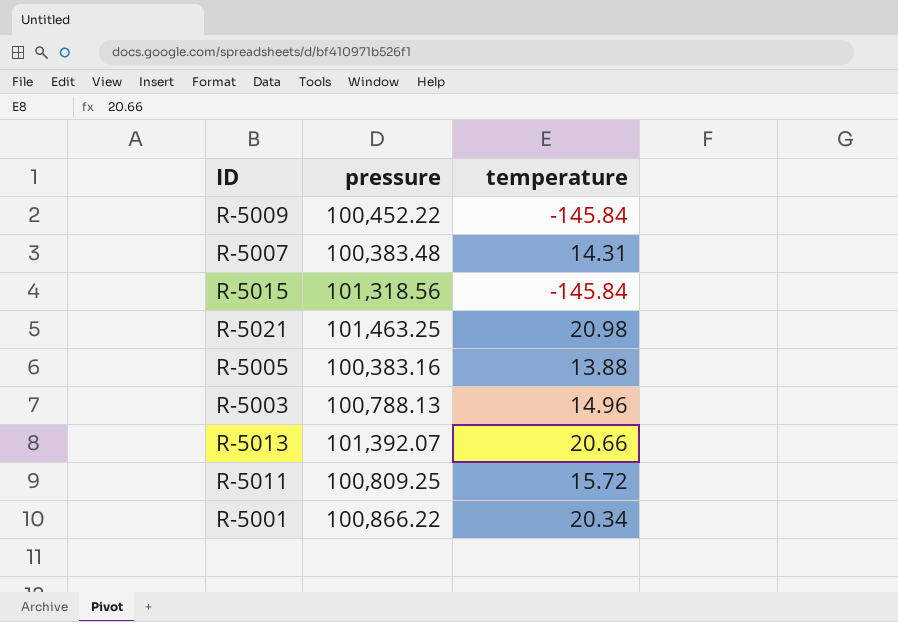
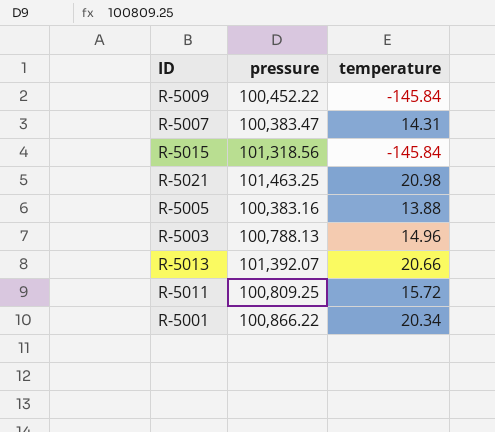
R-5007 | pressure: 100,383.48 -> 100,383.47

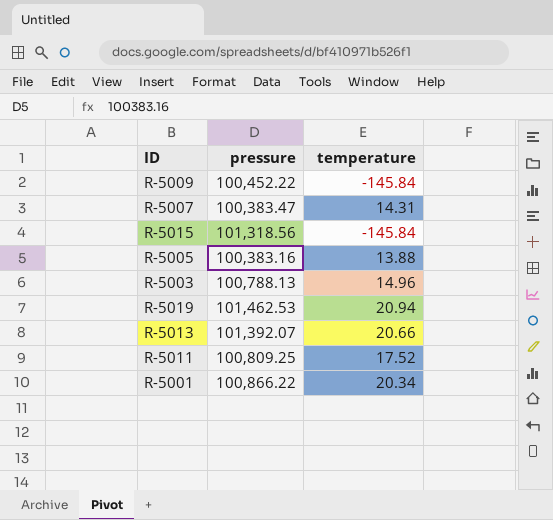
row R-5021: 101,463.25 | 20.98 -> none
row R-5019: none -> 101,462.53 | 20.94
R-5011 | temperature: 15.72 -> 17.52

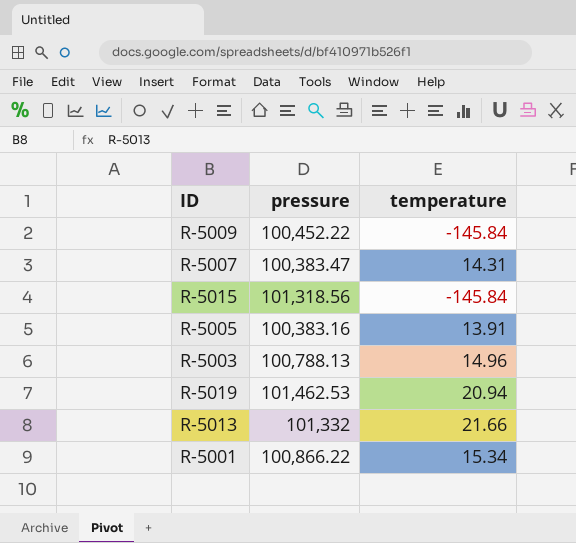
row R-5011: 100,809.25 | 17.52 -> none
R-5005 | temperature: 13.88 -> 13.91
R-5013 | pressure: 101,392.07 -> 101,332
R-5013 | temperature: 20.66 -> 21.66
R-5001 | temperature: 20.34 -> 15.34

